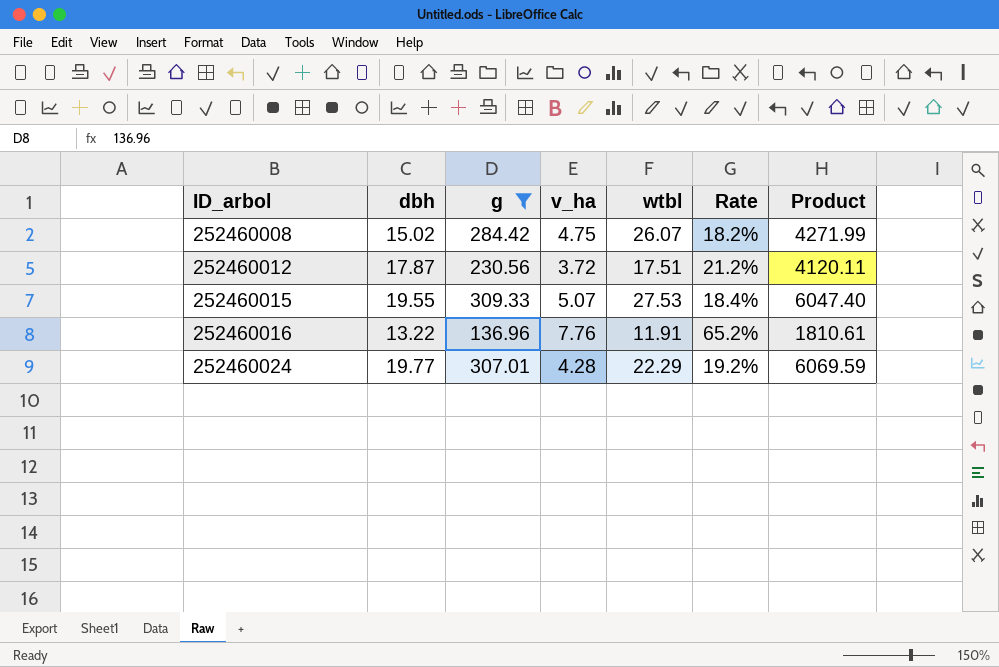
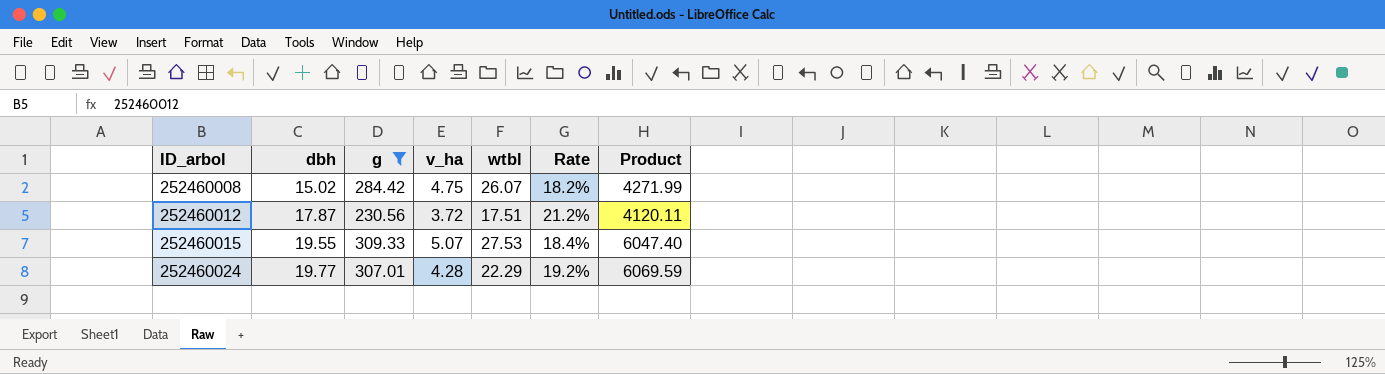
row 252460016: 13.22 | 136.96 | 7.76 | 11.91 | 65.2% | 1810.61 -> none

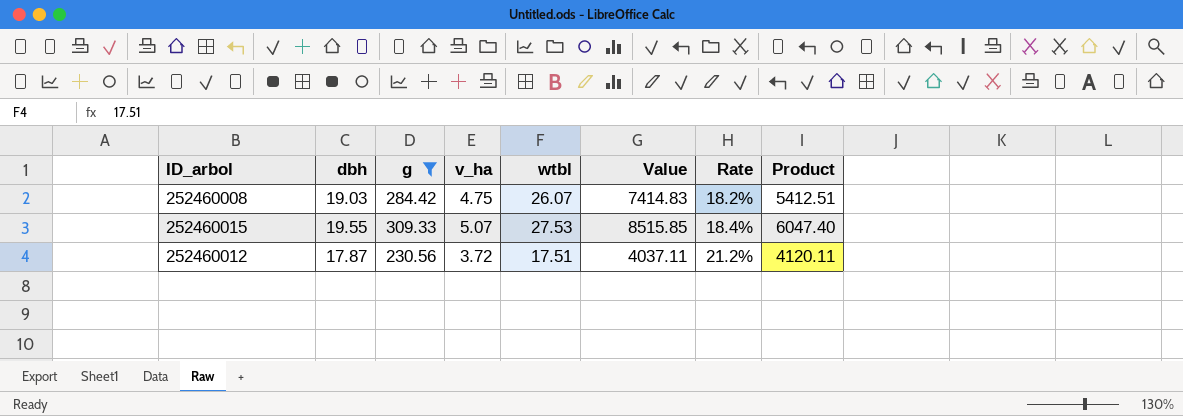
row order: ID_arbol ascending -> Rate ascending
column Value | formula: none -> [g] * [wtbl]
row 252460024: 19.77 | 307.01 | 4.28 | 22.29 | 19.2% | 6069.59 -> none
252460008 | dbh: 15.02 -> 19.03
252460008 | Product: 4271.99 -> 5412.51

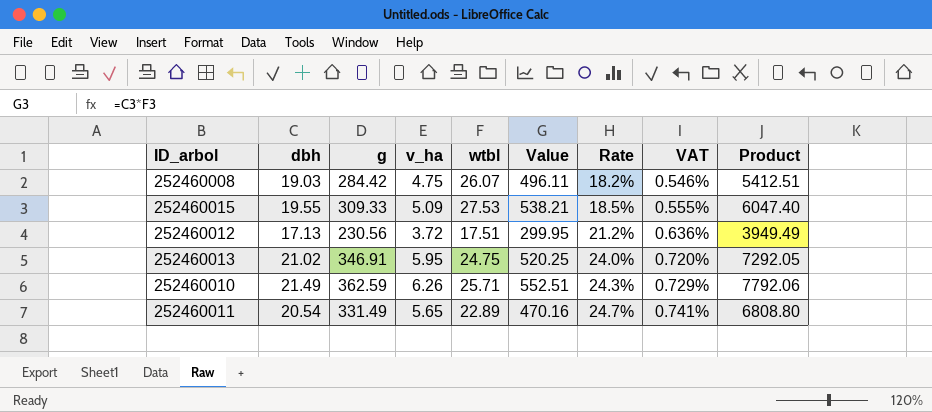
filter: g <= 309.33 -> none
column Value | formula: [g] * [wtbl] -> [dbh] * [wtbl]
column VAT | formula: none -> [Rate] * 0.03
252460015 | v_ha: 5.07 -> 5.09
252460015 | Rate: 18.4% -> 18.5%
252460012 | dbh: 17.87 -> 17.13
252460012 | Product: 4120.11 -> 3949.49

